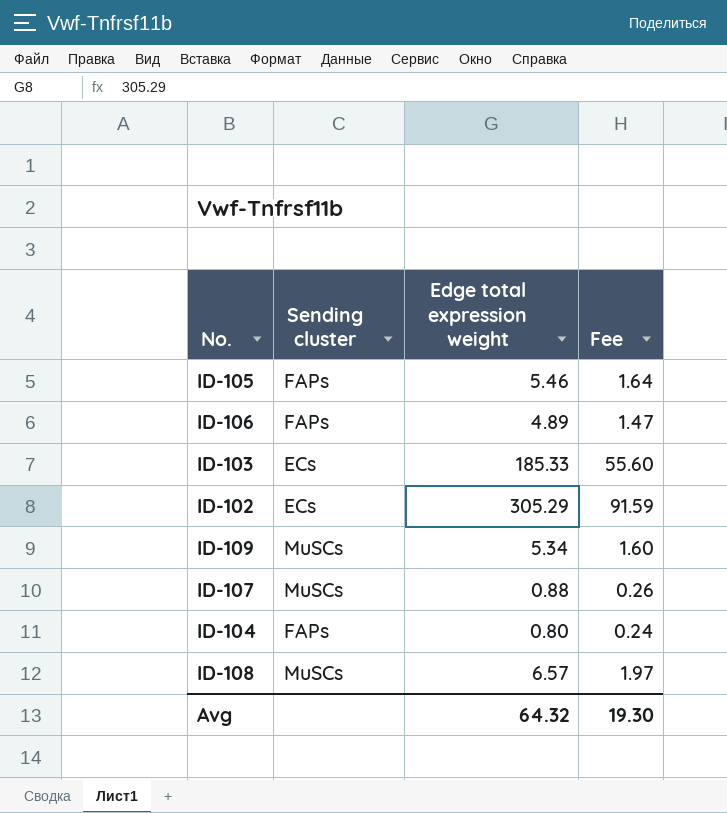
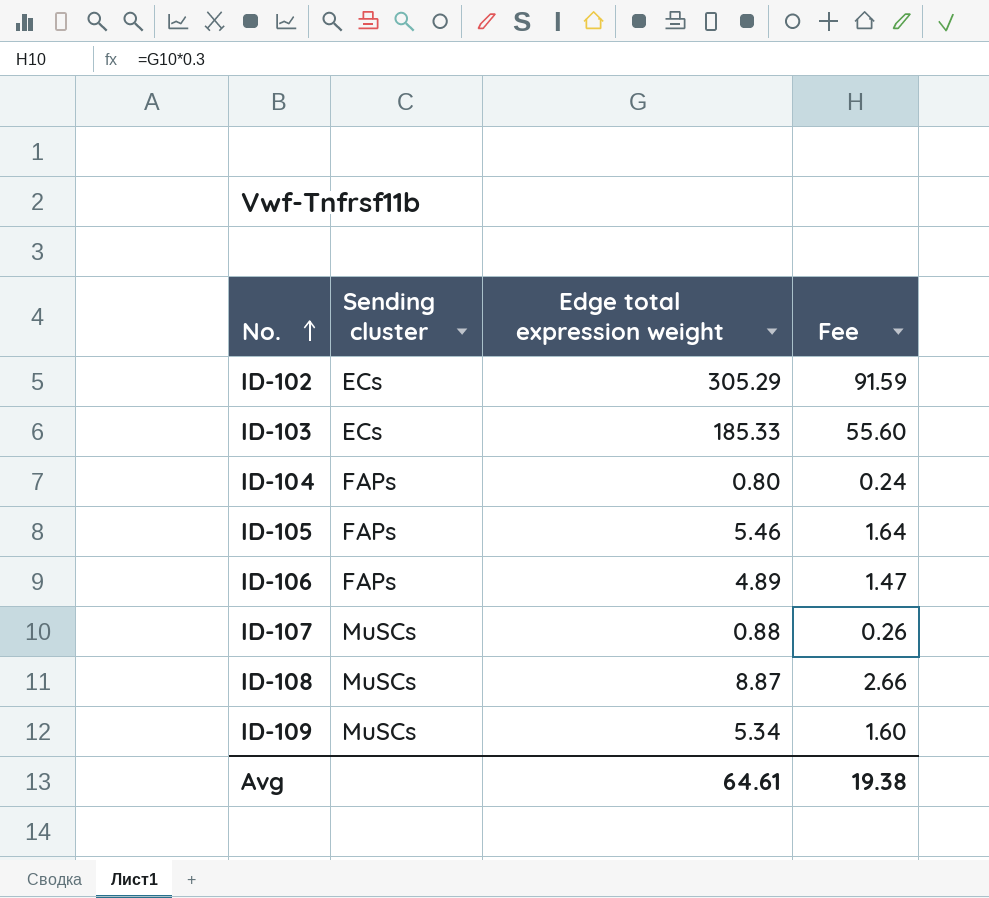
row order: none -> No. ascending
ID-108 | Edge total expression weight: 6.57 -> 8.87
ID-108 | Fee: 1.97 -> 2.66
Avg | Edge total expression weight: 64.32 -> 64.61
Avg | Fee: 19.30 -> 19.38

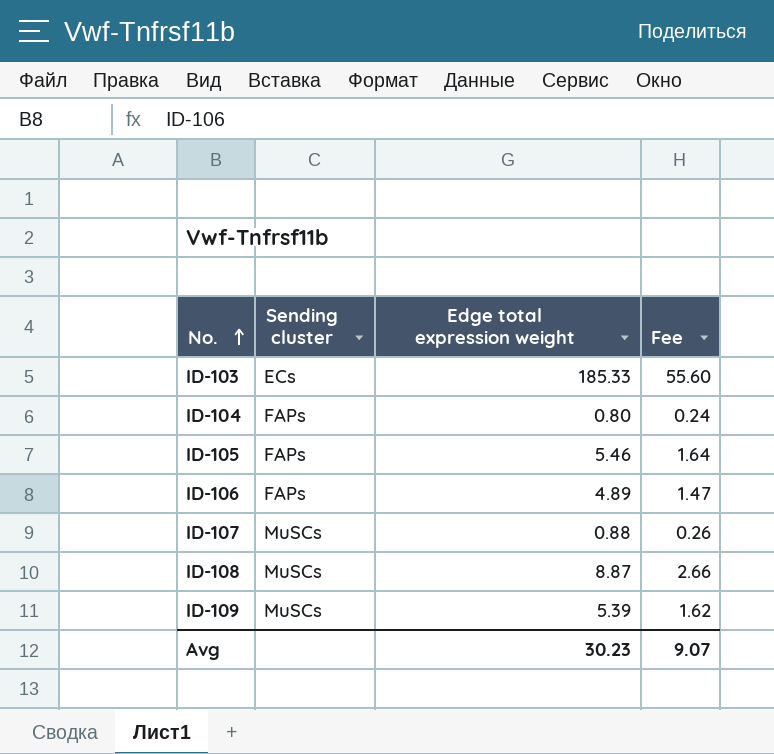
row ID-102: ECs | 305.29 | 91.59 -> none
ID-109 | Edge total expression weight: 5.34 -> 5.39
ID-109 | Fee: 1.60 -> 1.62
Avg | Edge total expression weight: 64.61 -> 30.23
Avg | Fee: 19.38 -> 9.07

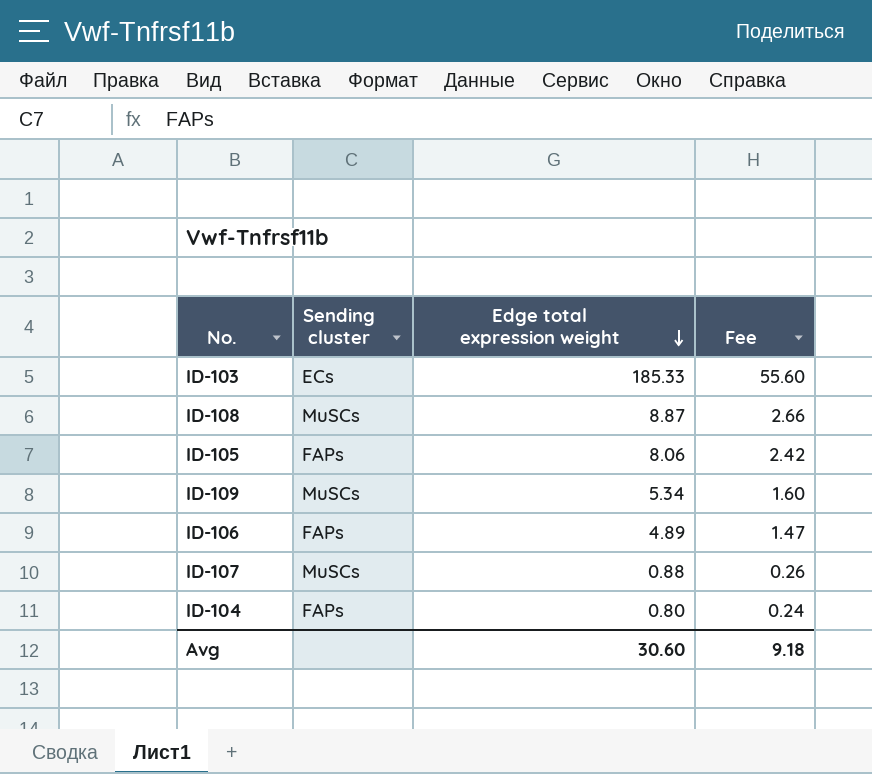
row order: No. ascending -> Edge total expression weight descending
ID-105 | Edge total expression weight: 5.46 -> 8.06
ID-105 | Fee: 1.64 -> 2.42
ID-109 | Edge total expression weight: 5.39 -> 5.34
ID-109 | Fee: 1.62 -> 1.60
Avg | Edge total expression weight: 30.23 -> 30.60
Avg | Fee: 9.07 -> 9.18

